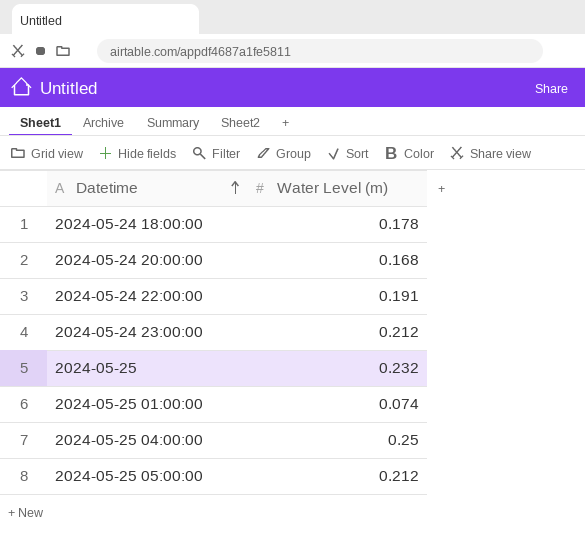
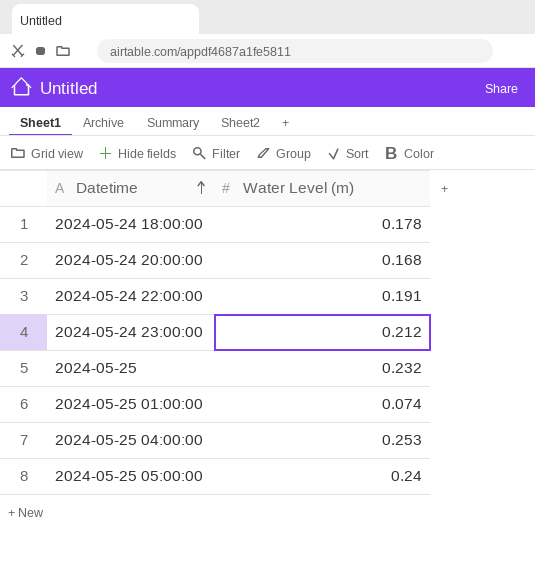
2024-05-25 04:00:00 | Water Level (m): 0.25 -> 0.253
2024-05-25 05:00:00 | Water Level (m): 0.212 -> 0.24

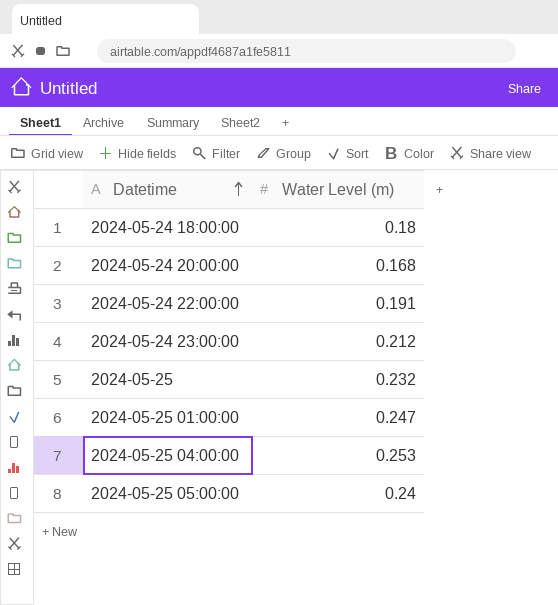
2024-05-24 18:00:00 | Water Level (m): 0.178 -> 0.18
2024-05-25 01:00:00 | Water Level (m): 0.074 -> 0.247

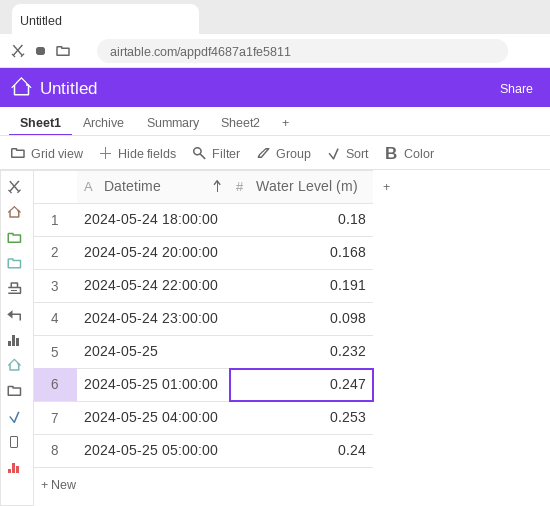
2024-05-24 23:00:00 | Water Level (m): 0.212 -> 0.098

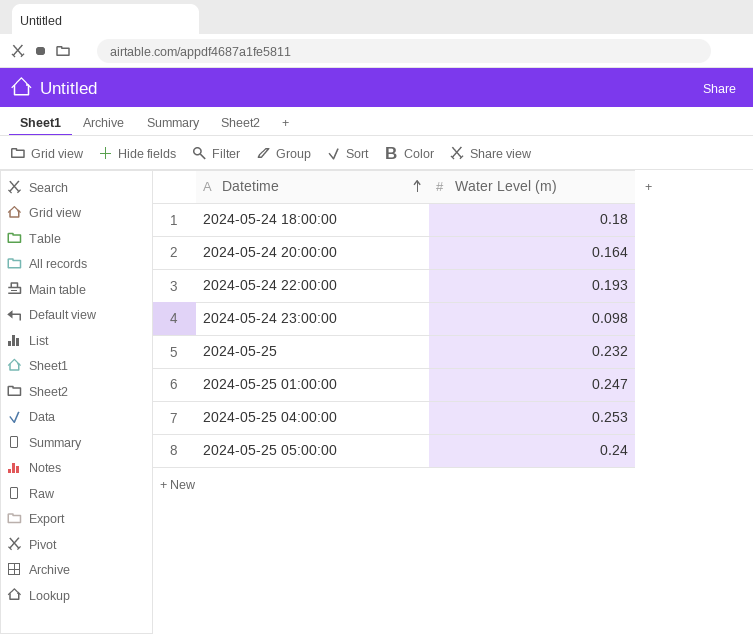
2024-05-24 20:00:00 | Water Level (m): 0.168 -> 0.164
2024-05-24 22:00:00 | Water Level (m): 0.191 -> 0.193

